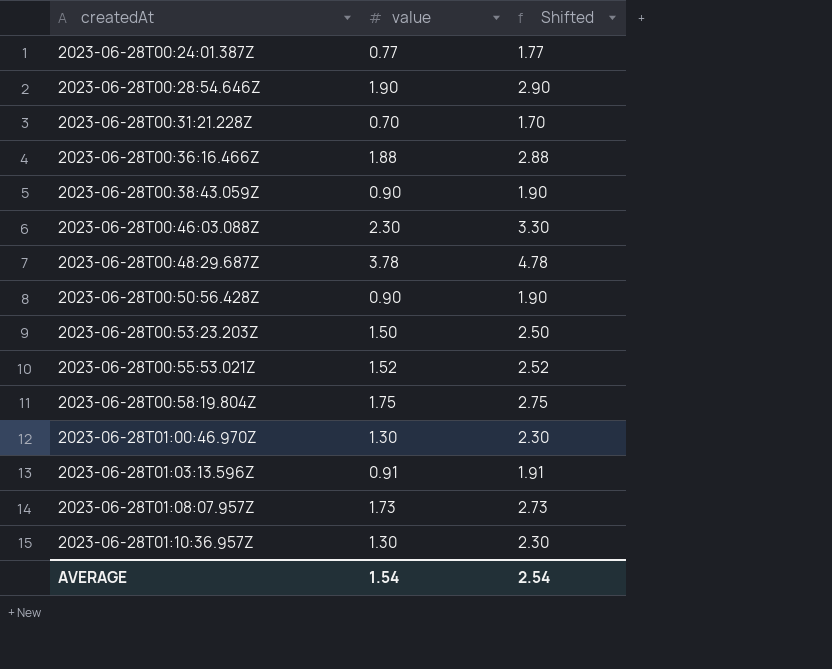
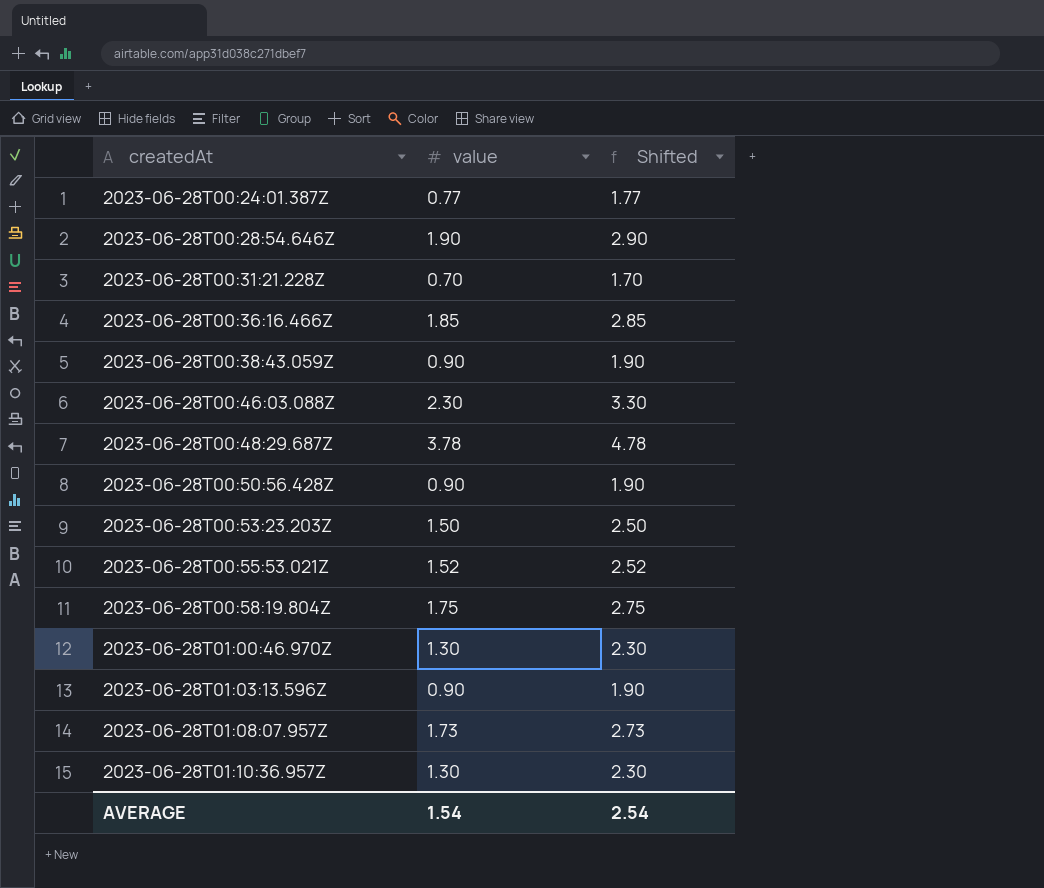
2023-06-28T00:36:16.466Z | value: 1.88 -> 1.85
2023-06-28T00:36:16.466Z | Shifted: 2.88 -> 2.85
2023-06-28T01:03:13.596Z | value: 0.91 -> 0.90
2023-06-28T01:03:13.596Z | Shifted: 1.91 -> 1.90

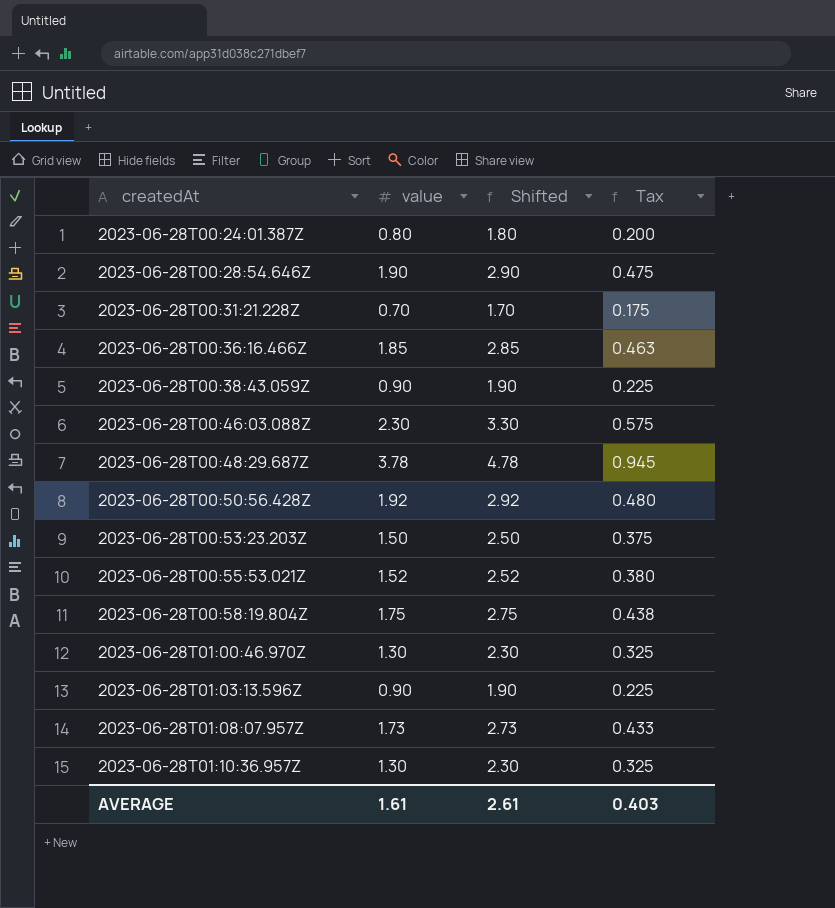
column Tax | formula: none -> [value] * 0.25
2023-06-28T00:24:01.387Z | value: 0.77 -> 0.80
2023-06-28T00:24:01.387Z | Shifted: 1.77 -> 1.80
2023-06-28T00:50:56.428Z | value: 0.90 -> 1.92
2023-06-28T00:50:56.428Z | Shifted: 1.90 -> 2.92
AVERAGE | value: 1.54 -> 1.61
AVERAGE | Shifted: 2.54 -> 2.61

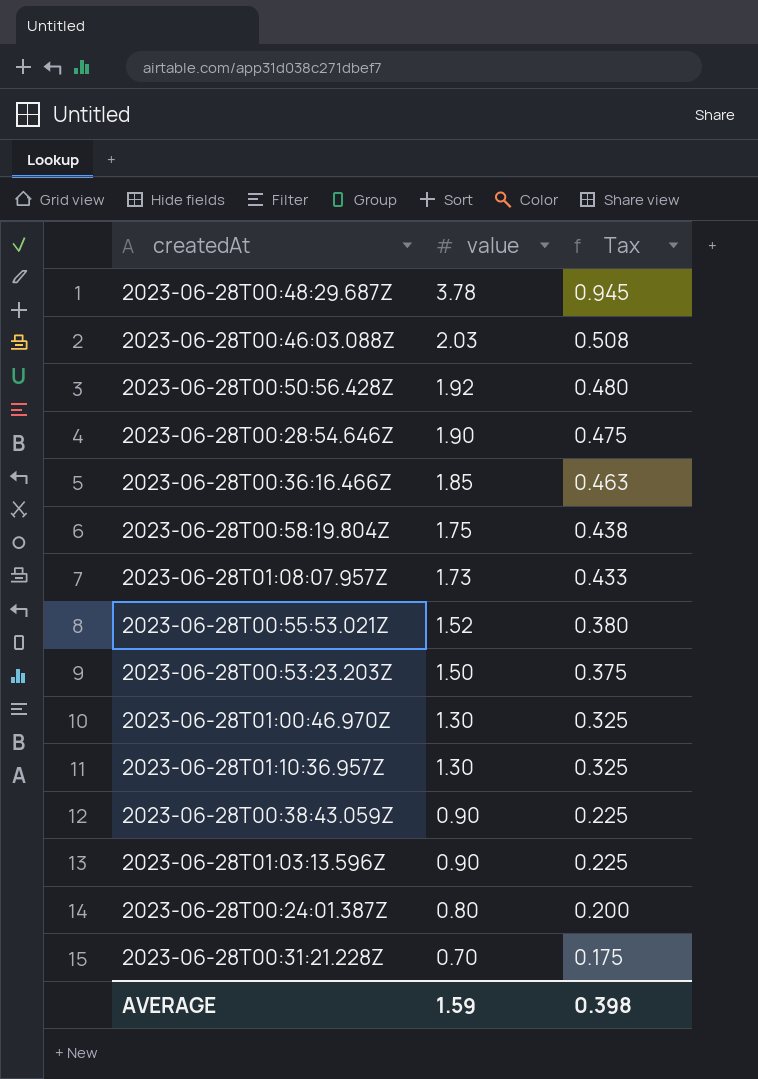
row order: createdAt ascending -> value descending
column Shifted | formula: [value] + 1 -> none
2023-06-28T00:46:03.088Z | value: 2.30 -> 2.03
2023-06-28T00:46:03.088Z | Tax: 0.575 -> 0.508
AVERAGE | value: 1.61 -> 1.59
AVERAGE | Tax: 0.403 -> 0.398

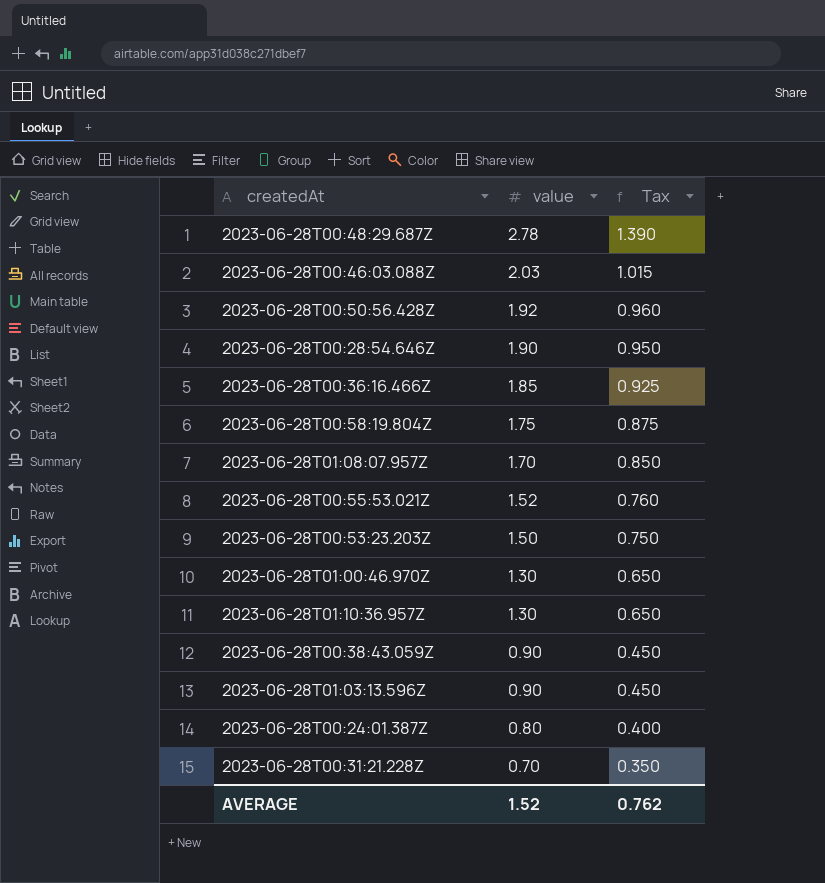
column Tax | formula: [value] * 0.25 -> [value] * 0.5
2023-06-28T00:48:29.687Z | value: 3.78 -> 2.78
2023-06-28T01:08:07.957Z | value: 1.73 -> 1.70
AVERAGE | value: 1.59 -> 1.52
AVERAGE | Tax: 0.398 -> 0.762

